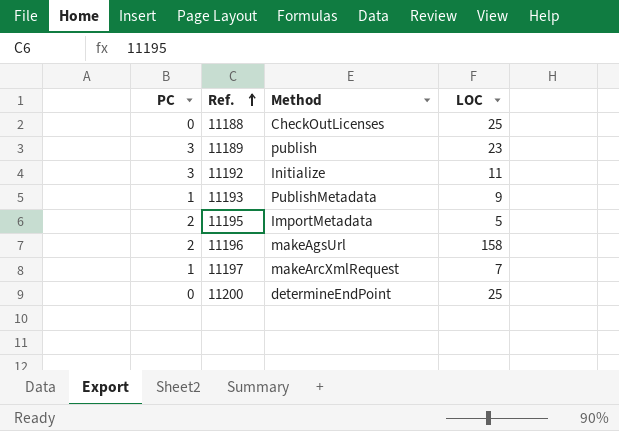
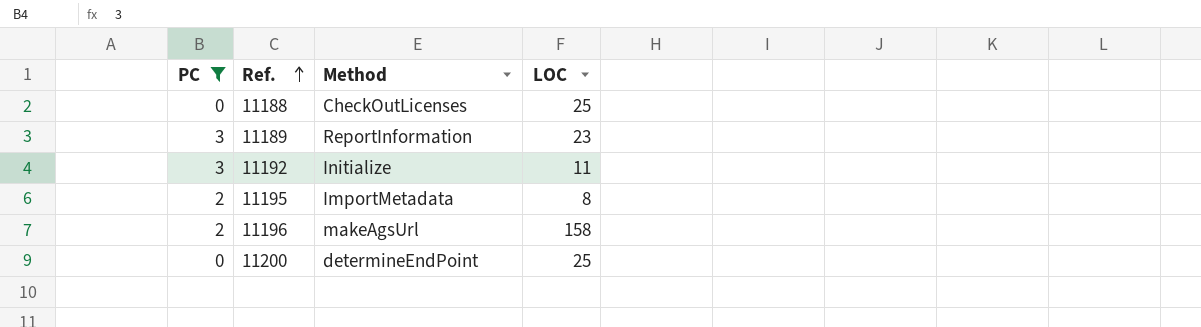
filter: none -> PC != 1
11189 | Method: publish -> ReportInformation
11195 | LOC: 5 -> 8

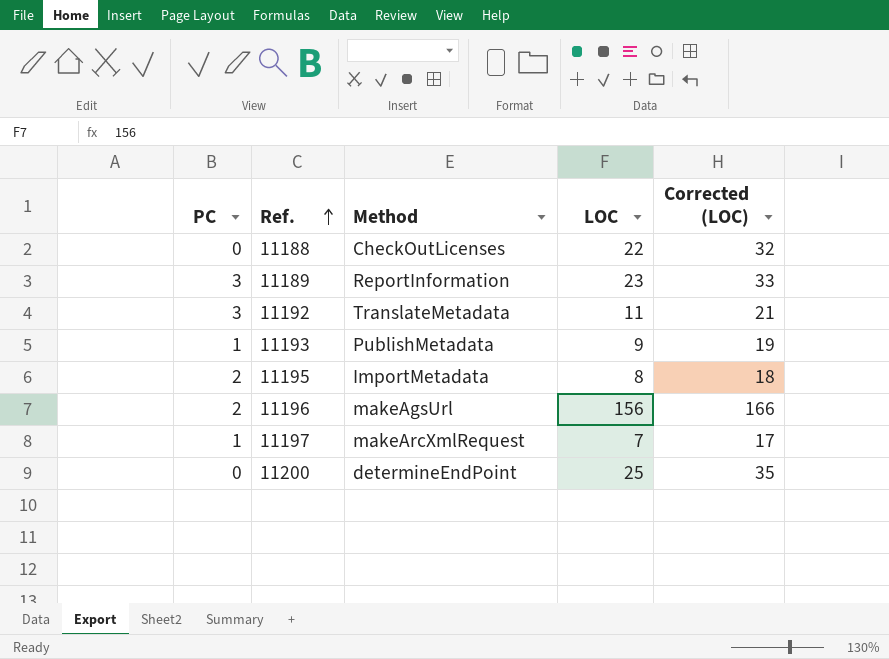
filter: PC != 1 -> none
column Corrected (LOC) | formula: none -> [LOC] + 10
11188 | LOC: 25 -> 22
11192 | Method: Initialize -> TranslateMetadata
11196 | LOC: 158 -> 156

